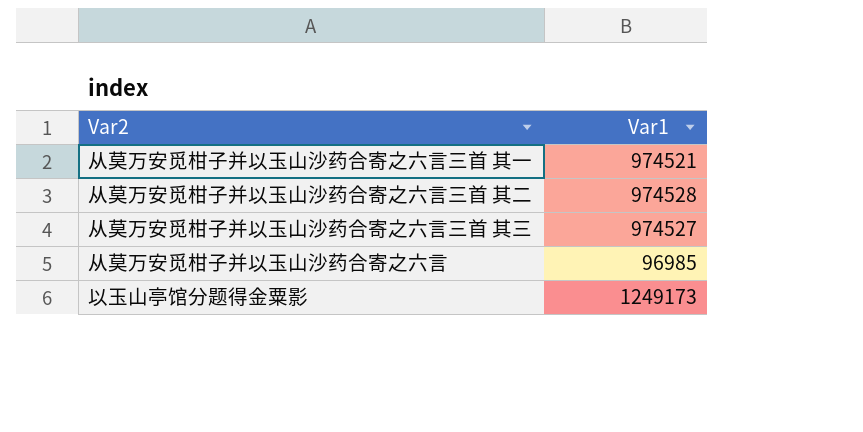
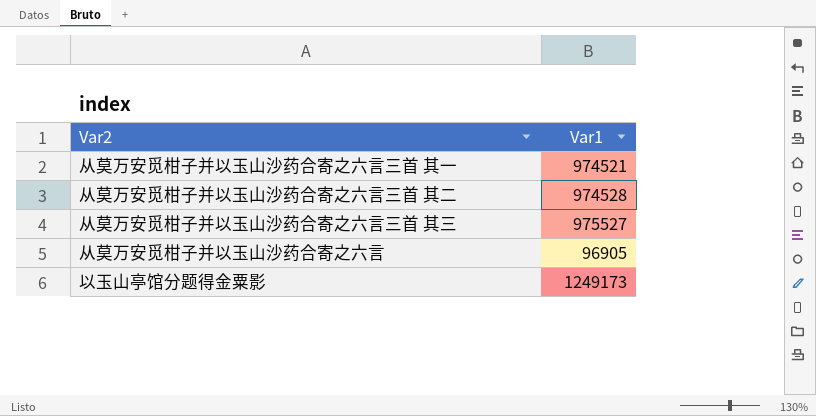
从莫万安觅柑子并以玉山沙药合寄之六言三首 其三 | Var1: 974527 -> 975527
从莫万安觅柑子并以玉山沙药合寄之六言 | Var1: 96985 -> 96905

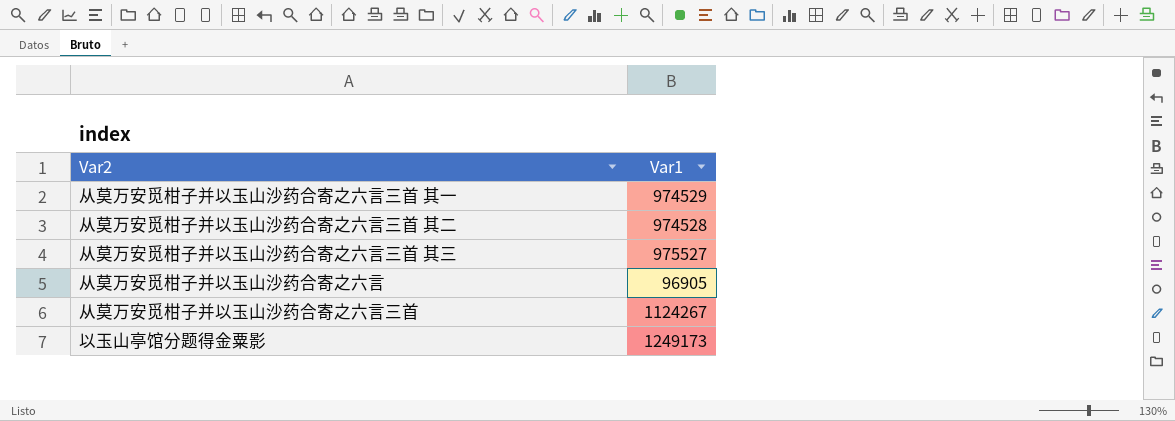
从莫万安觅柑子并以玉山沙药合寄之六言三首 其一 | Var1: 974521 -> 974529
row 从莫万安觅柑子并以玉山沙药合寄之六言三首: none -> 1124267

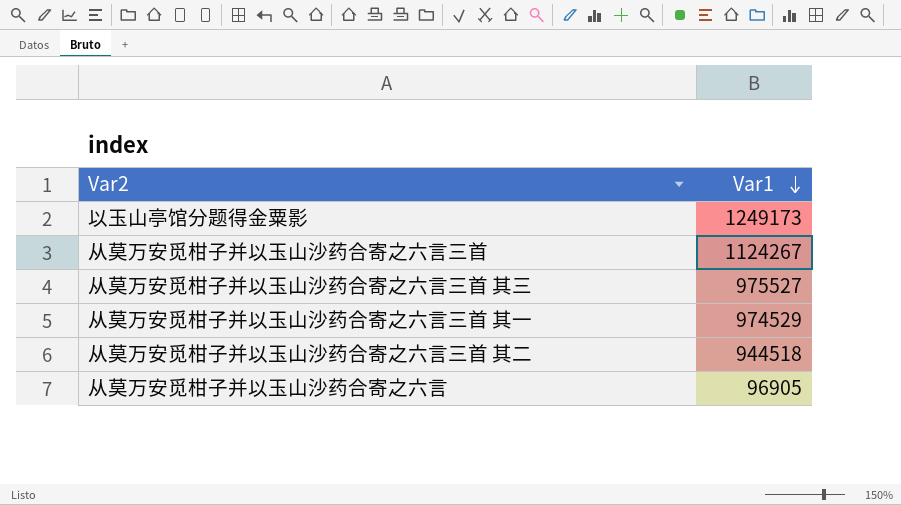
row order: none -> Var1 descending
从莫万安觅柑子并以玉山沙药合寄之六言三首 其二 | Var1: 974528 -> 944518

